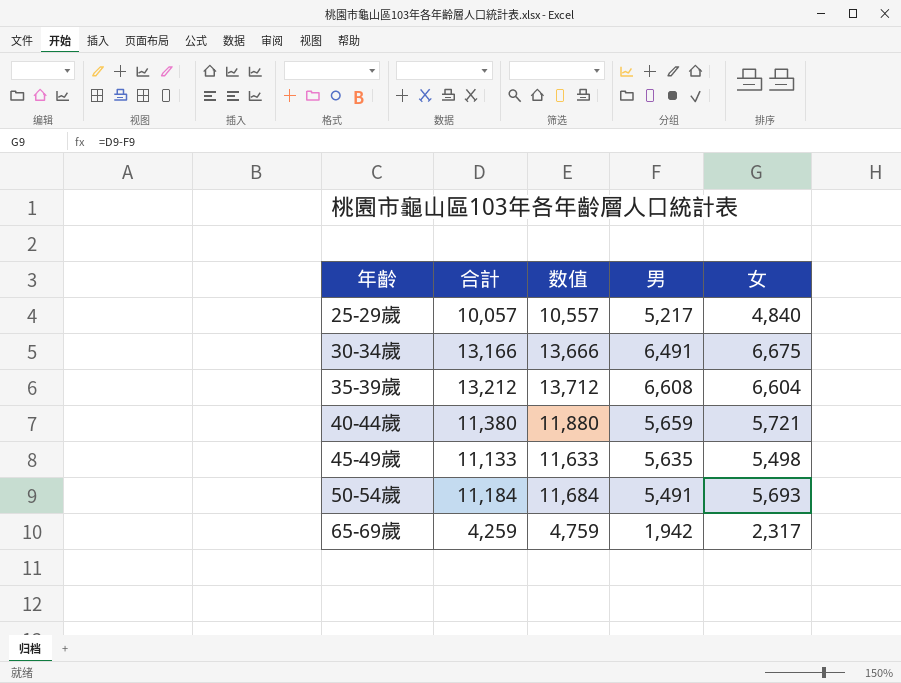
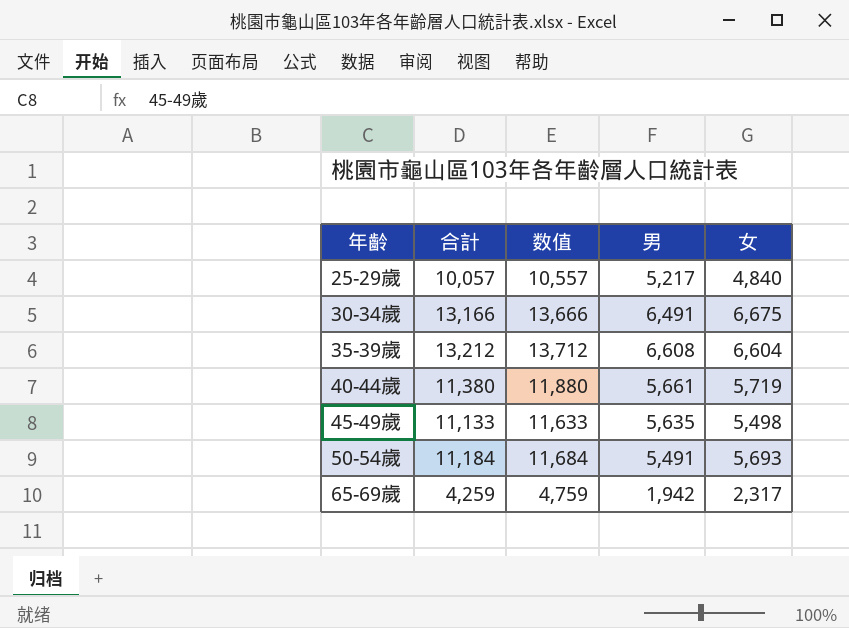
40-44歲 | 男: 5,659 -> 5,661
40-44歲 | 女: 5,721 -> 5,719

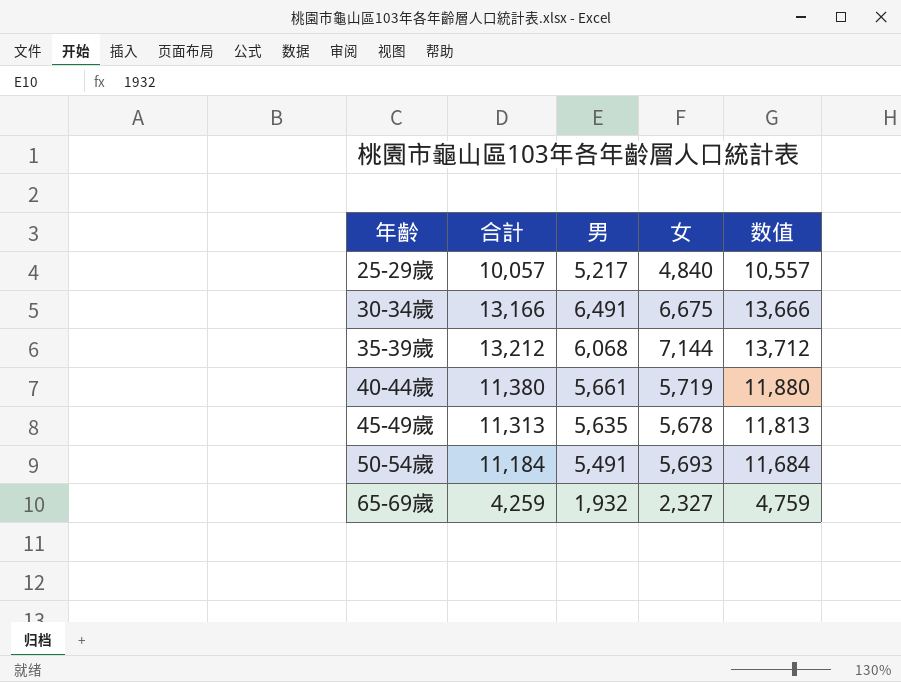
column 数值 | position: 3 -> 5
35-39歲 | 男: 6,608 -> 6,068
35-39歲 | 女: 6,604 -> 7,144
45-49歲 | 合計: 11,133 -> 11,313
45-49歲 | 女: 5,498 -> 5,678
45-49歲 | 数值: 11,633 -> 11,813
65-69歲 | 男: 1,942 -> 1,932
65-69歲 | 女: 2,317 -> 2,327

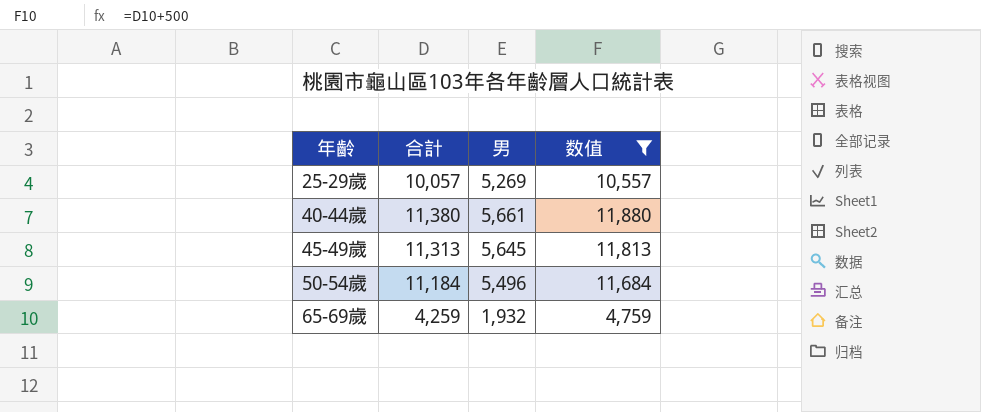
filter: none -> 数值 <= 11,880
column 女 | formula: [合計] - [男] -> none
25-29歲 | 男: 5,217 -> 5,269
45-49歲 | 男: 5,635 -> 5,645
50-54歲 | 男: 5,491 -> 5,496

